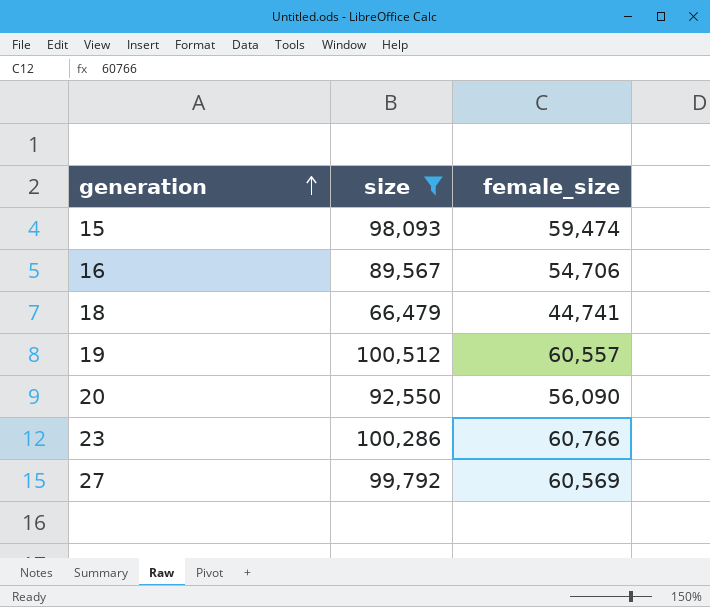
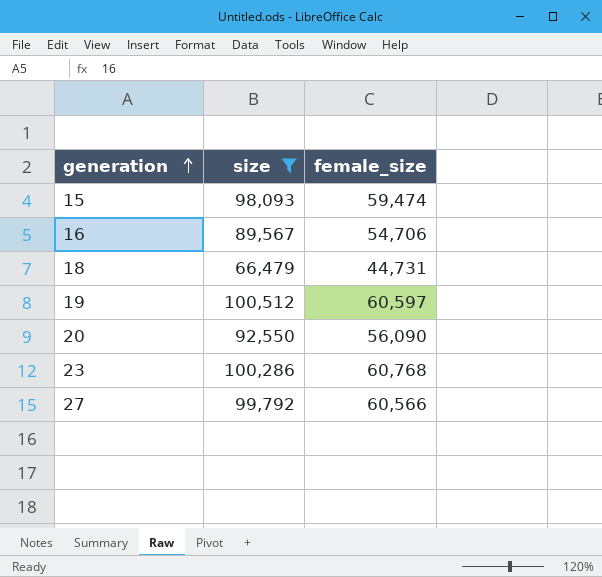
18 | female_size: 44,741 -> 44,731
19 | female_size: 60,557 -> 60,597
23 | female_size: 60,766 -> 60,768
27 | female_size: 60,569 -> 60,566

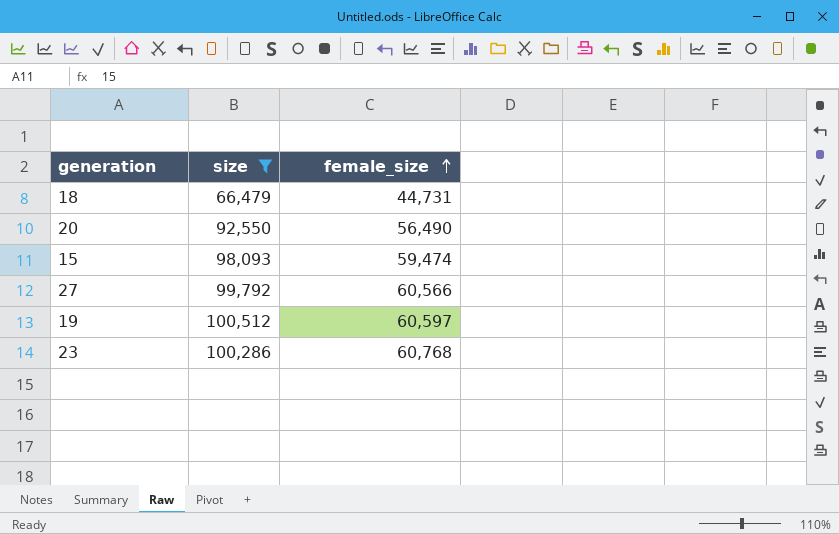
row order: generation ascending -> female_size ascending
row 16: 89,567 | 54,706 -> none
20 | female_size: 56,090 -> 56,490

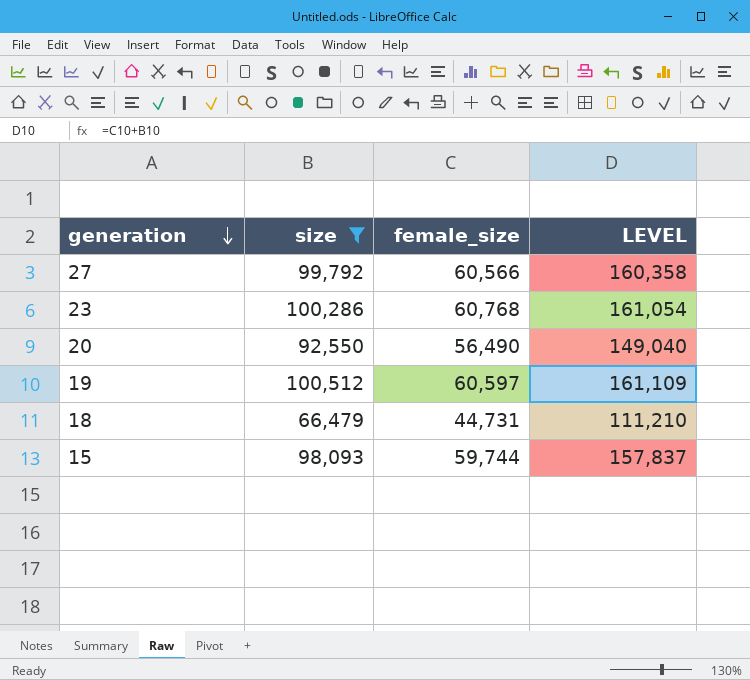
row order: female_size ascending -> generation descending
column LEVEL | formula: none -> [size] + [female_size]
15 | female_size: 59,474 -> 59,744

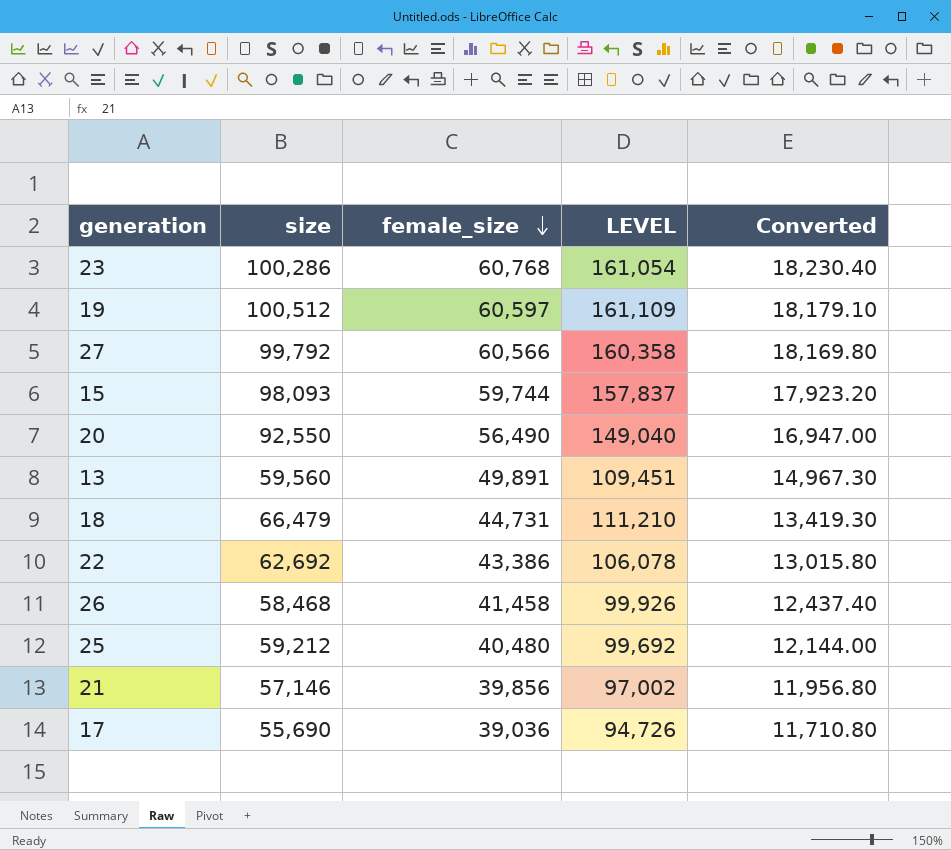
filter: size >= 66,479 -> none
row order: generation descending -> female_size descending
column Converted | formula: none -> [female_size] * 0.3

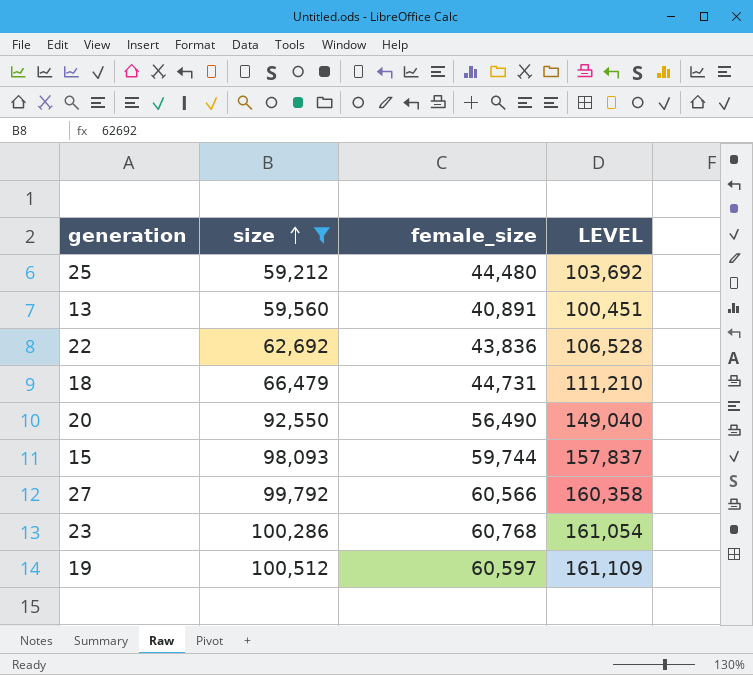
filter: none -> size >= 59,212
row order: female_size descending -> size ascending
column Converted | formula: [female_size] * 0.3 -> none
25 | female_size: 40,480 -> 44,480
25 | LEVEL: 99,692 -> 103,692
13 | female_size: 49,891 -> 40,891
13 | LEVEL: 109,451 -> 100,451
22 | female_size: 43,386 -> 43,836
22 | LEVEL: 106,078 -> 106,528

